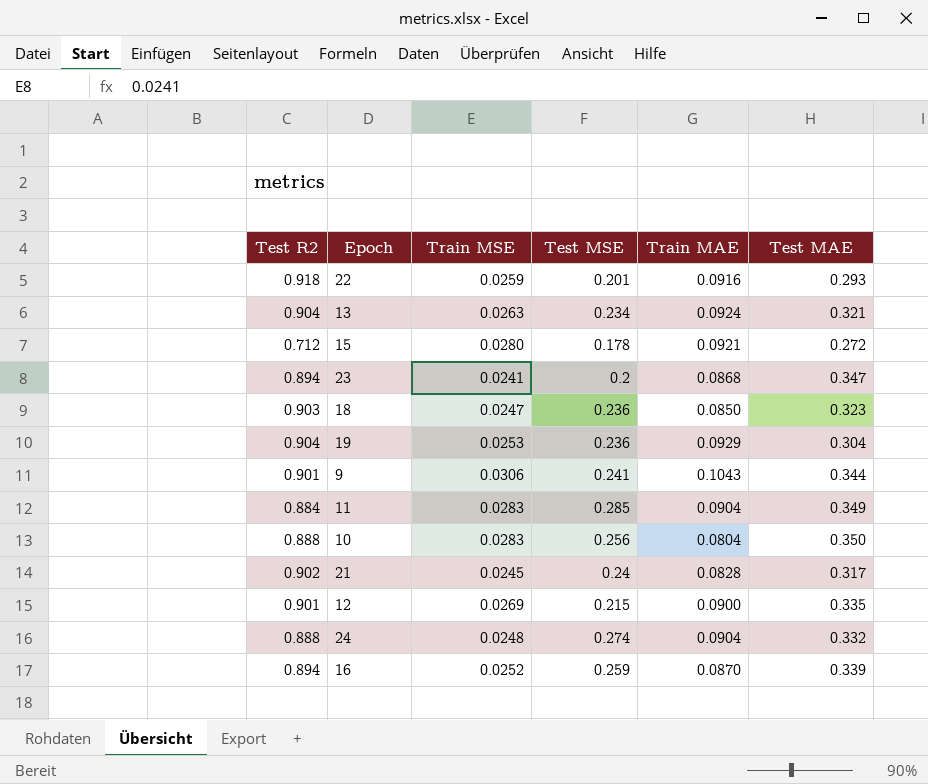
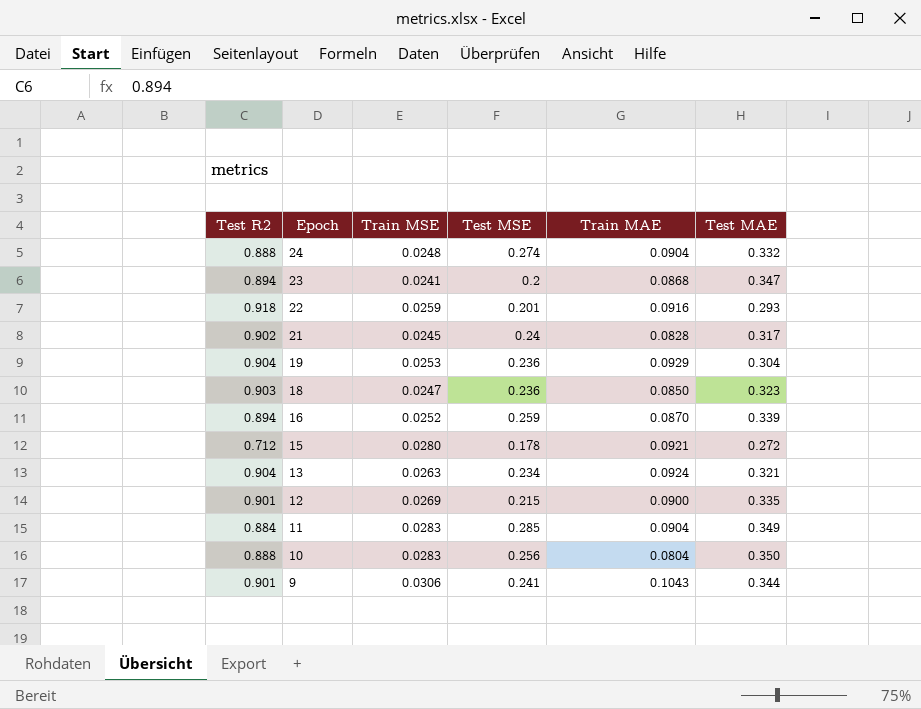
row order: none -> Epoch descending

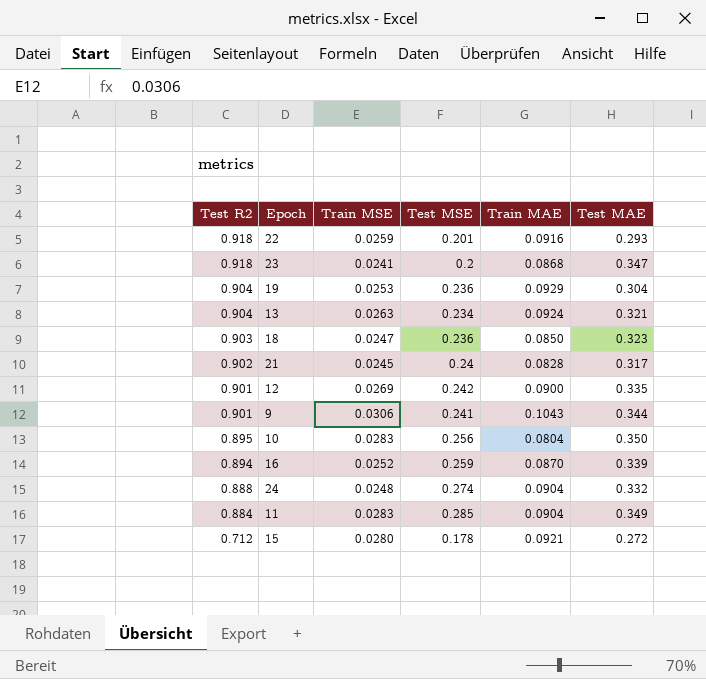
row order: Epoch descending -> Test R2 descending
23 | Test R2: 0.894 -> 0.918
12 | Test MSE: 0.215 -> 0.242
10 | Test R2: 0.888 -> 0.895

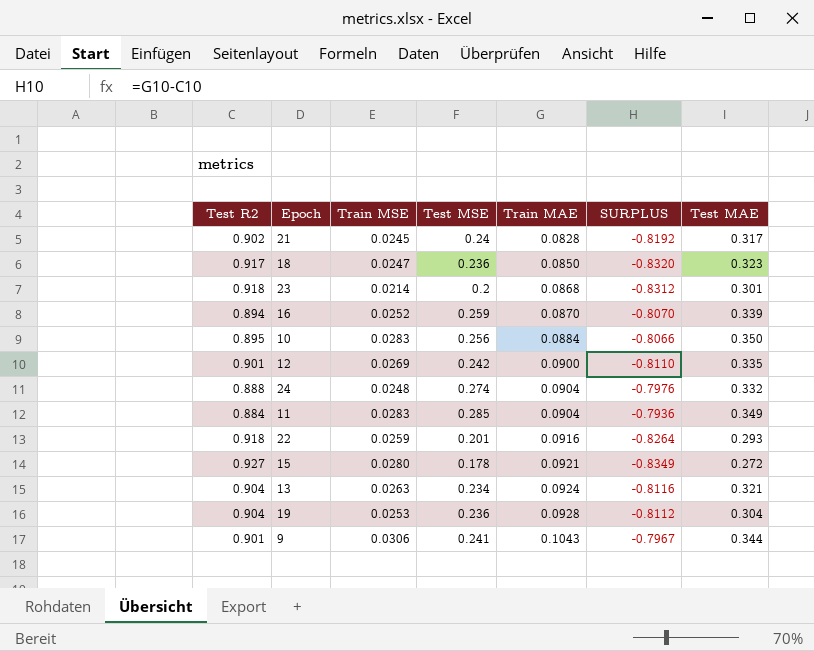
row order: Test R2 descending -> Train MAE ascending
column SURPLUS | formula: none -> [Train MAE] - [Test R2]
18 | Test R2: 0.903 -> 0.917
23 | Train MSE: 0.0241 -> 0.0214
23 | Test MAE: 0.347 -> 0.301
10 | Train MAE: 0.0804 -> 0.0884
15 | Test R2: 0.712 -> 0.927
19 | Train MAE: 0.0929 -> 0.0928

